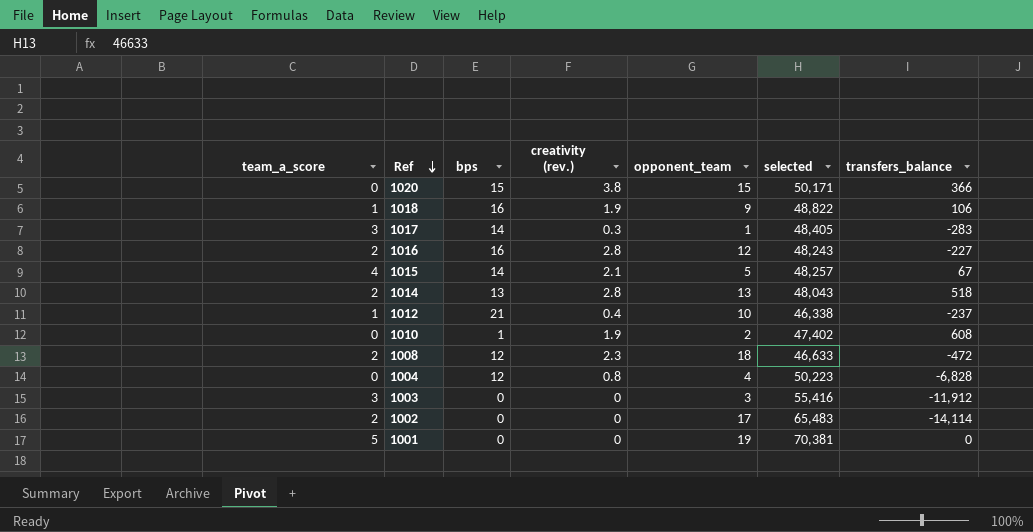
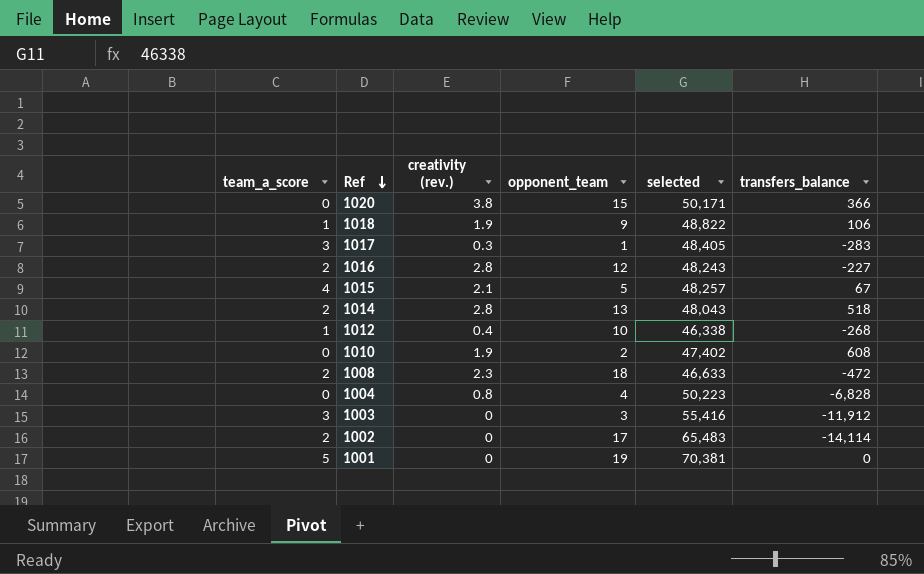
column bps | position: 3 -> none
1012 | transfers_balance: -237 -> -268

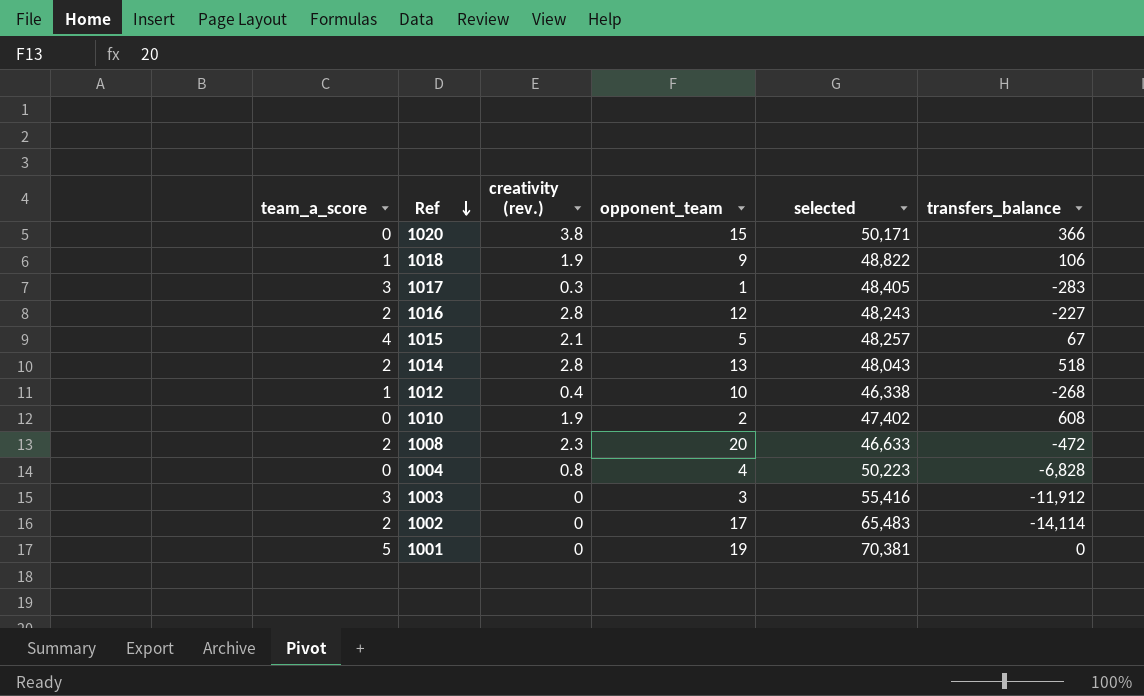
1008 | opponent_team: 18 -> 20

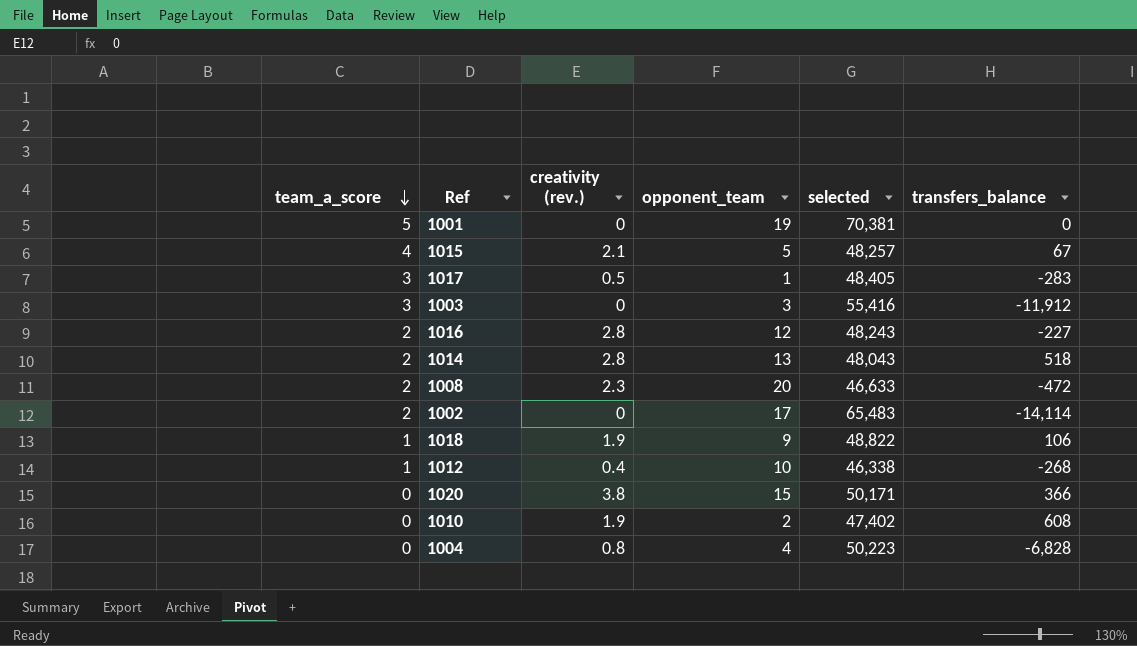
row order: Ref descending -> team_a_score descending
1017 | creativity (rev.): 0.3 -> 0.5

